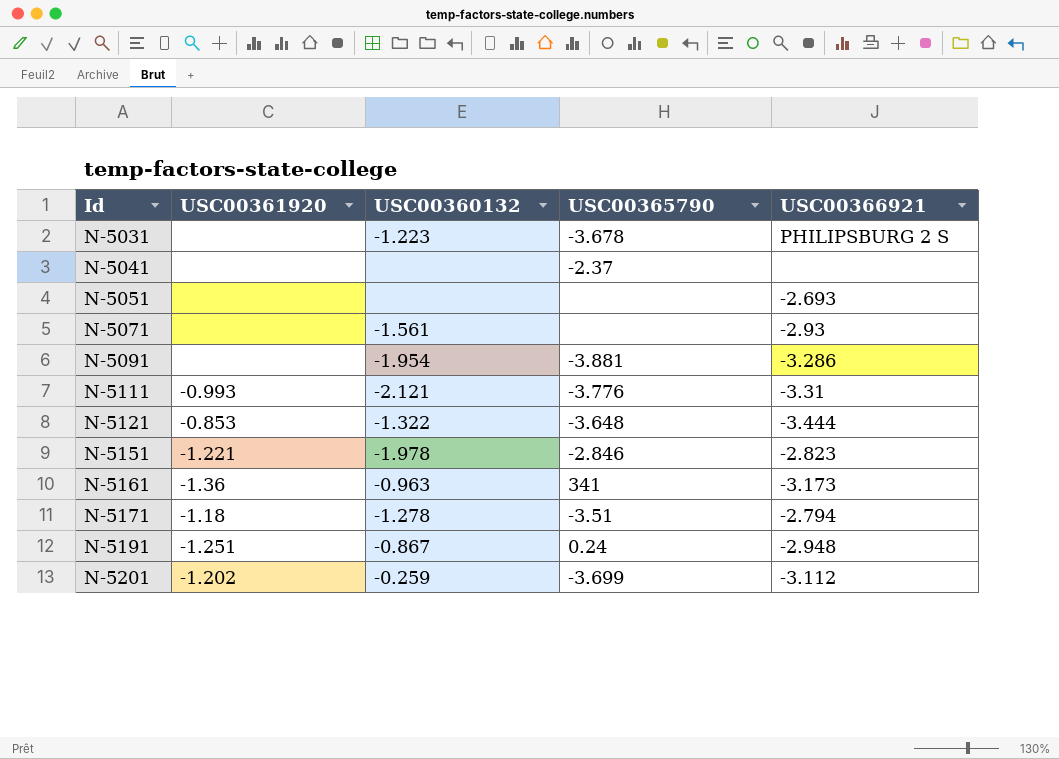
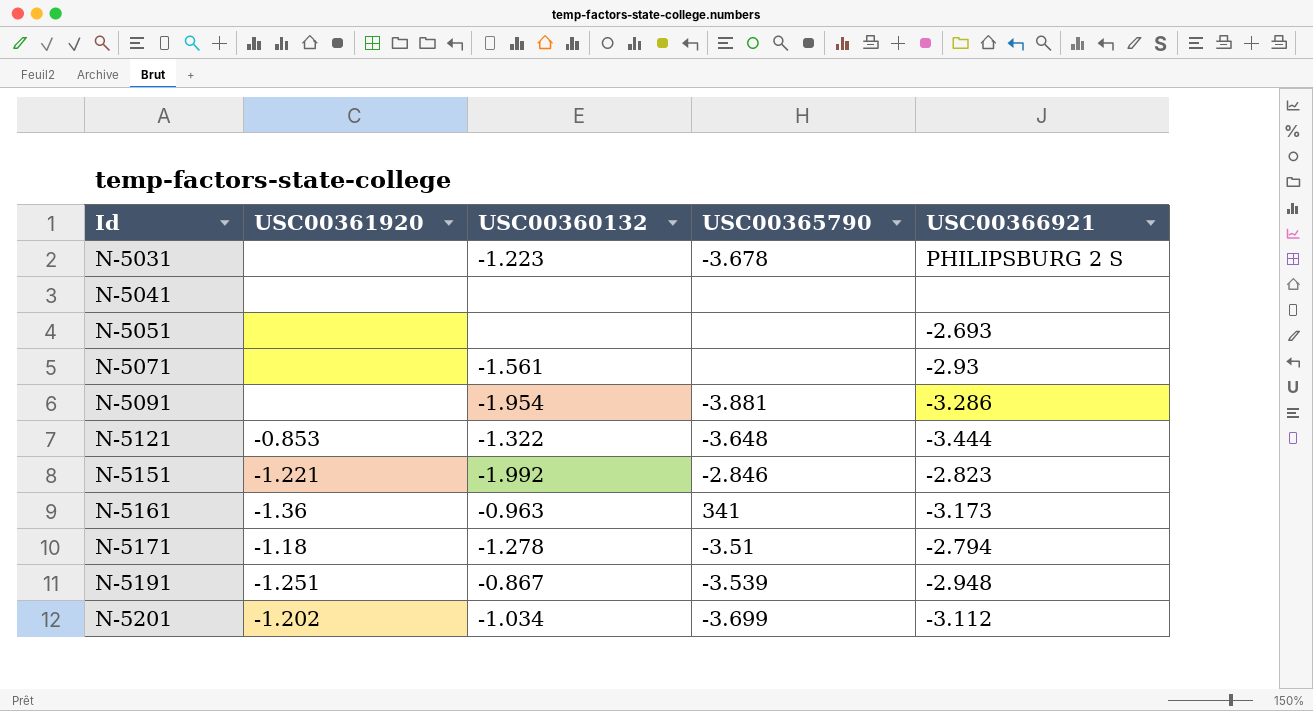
row N-5111: -0.993 | -2.121 | -3.776 | -3.31 -> none
N-5041 | USC00365790: -2.37 -> none
N-5151 | USC00360132: -1.978 -> -1.992
N-5191 | USC00365790: 0.24 -> -3.539
N-5201 | USC00360132: -0.259 -> -1.034

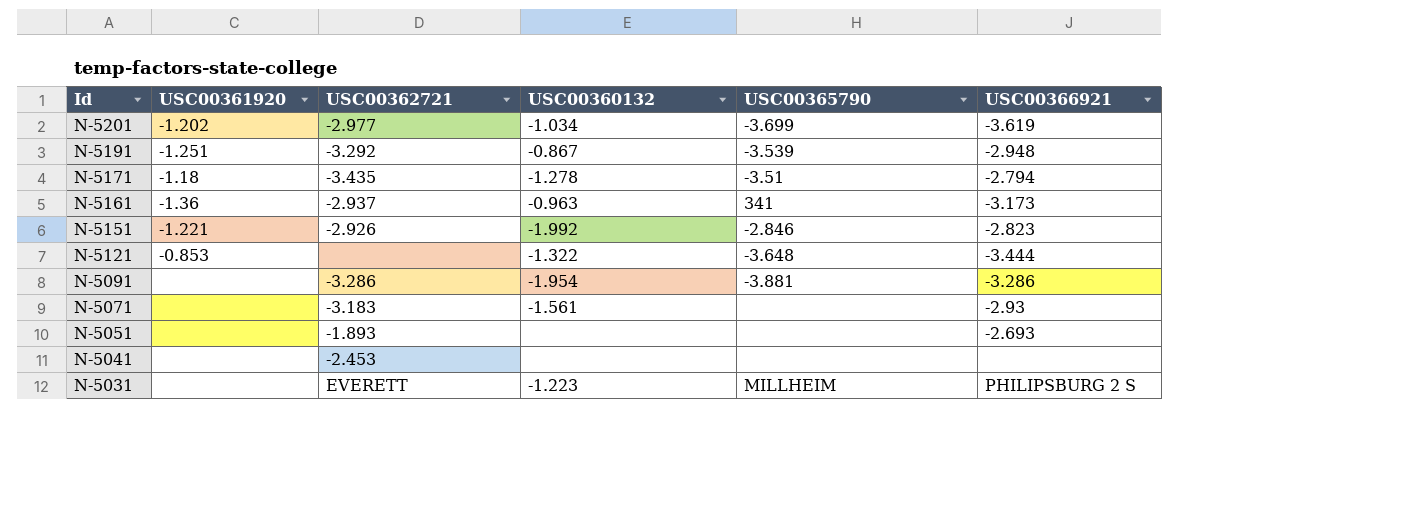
row order: Id ascending -> Id descending
column USC00362721 | position: none -> 3
N-5201 | USC00366921: -3.112 -> -3.619
N-5031 | USC00365790: -3.678 -> MILLHEIM

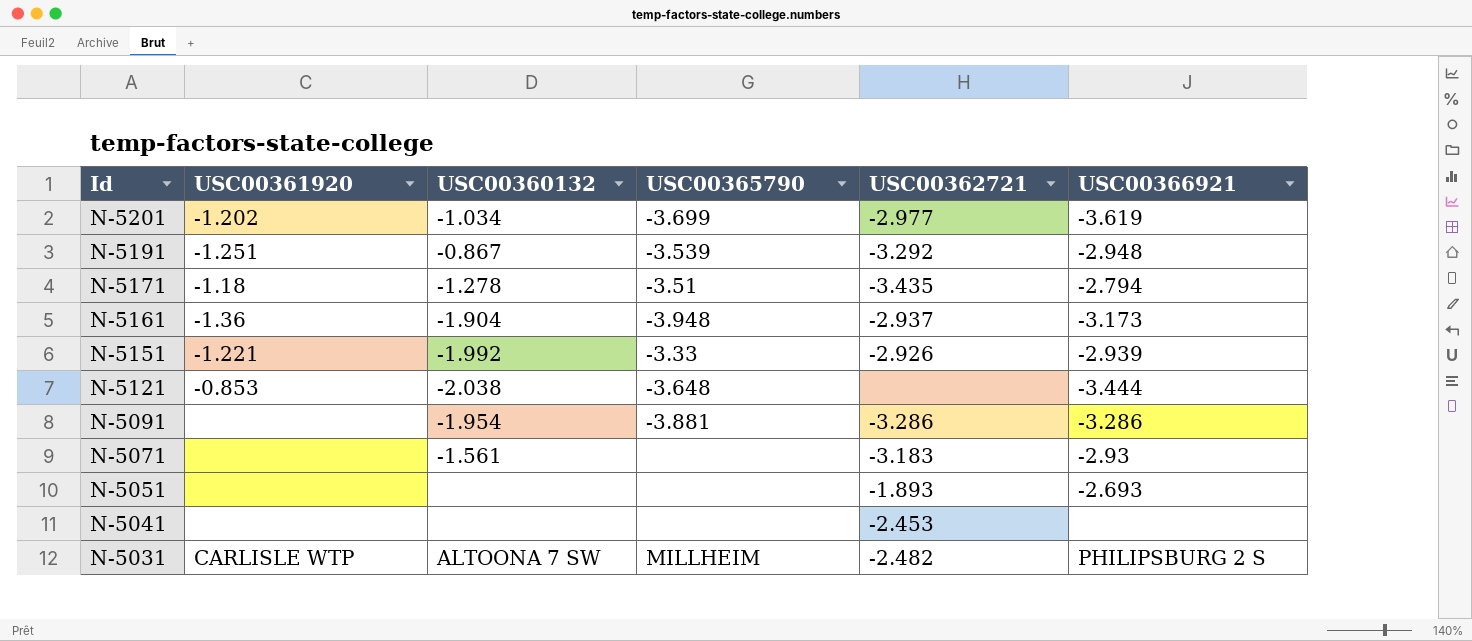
column USC00362721 | position: 3 -> 5
N-5161 | USC00360132: -0.963 -> -1.904
N-5161 | USC00365790: 341 -> -3.948
N-5151 | USC00365790: -2.846 -> -3.33
N-5151 | USC00366921: -2.823 -> -2.939
N-5121 | USC00360132: -1.322 -> -2.038
N-5031 | USC00361920: none -> CARLISLE WTP
N-5031 | USC00360132: -1.223 -> ALTOONA 7 SW
N-5031 | USC00362721: EVERETT -> -2.482

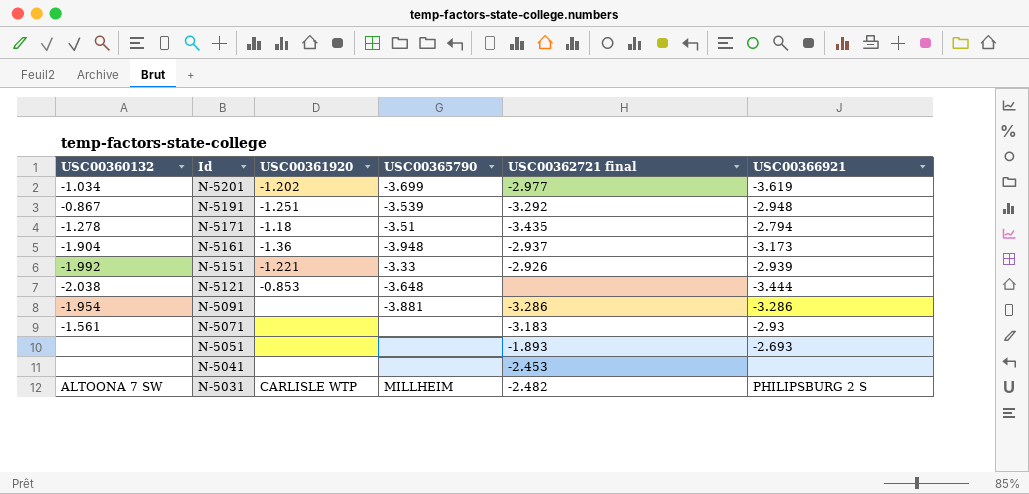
column USC00360132 | position: 3 -> 1
column name: USC00362721 -> USC00362721 final

